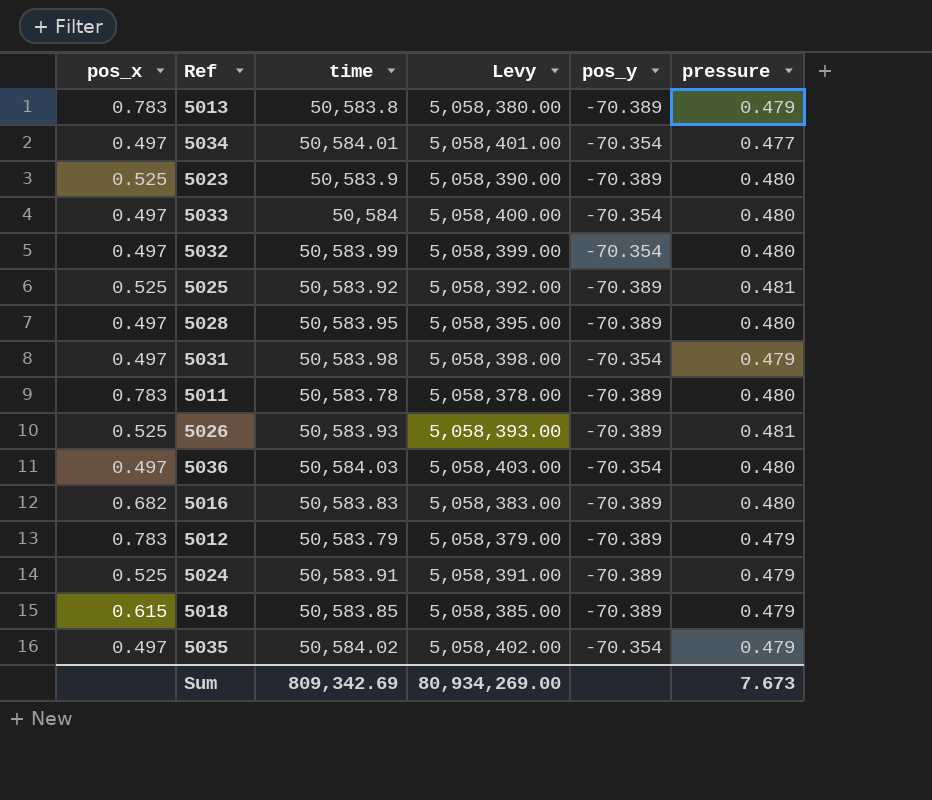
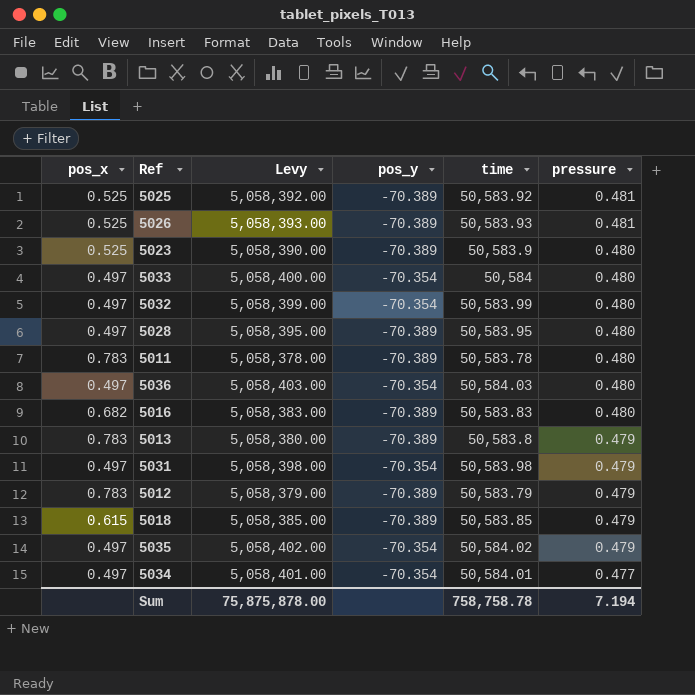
row order: none -> pressure descending
column time | position: 3 -> 5
row 5024: 0.525 | 50,583.91 | 5,058,391.00 | -70.389 | 0.479 -> none
Sum | Levy: 80,934,269.00 -> 75,875,878.00
Sum | time: 809,342.69 -> 758,758.78
Sum | pressure: 7.673 -> 7.194

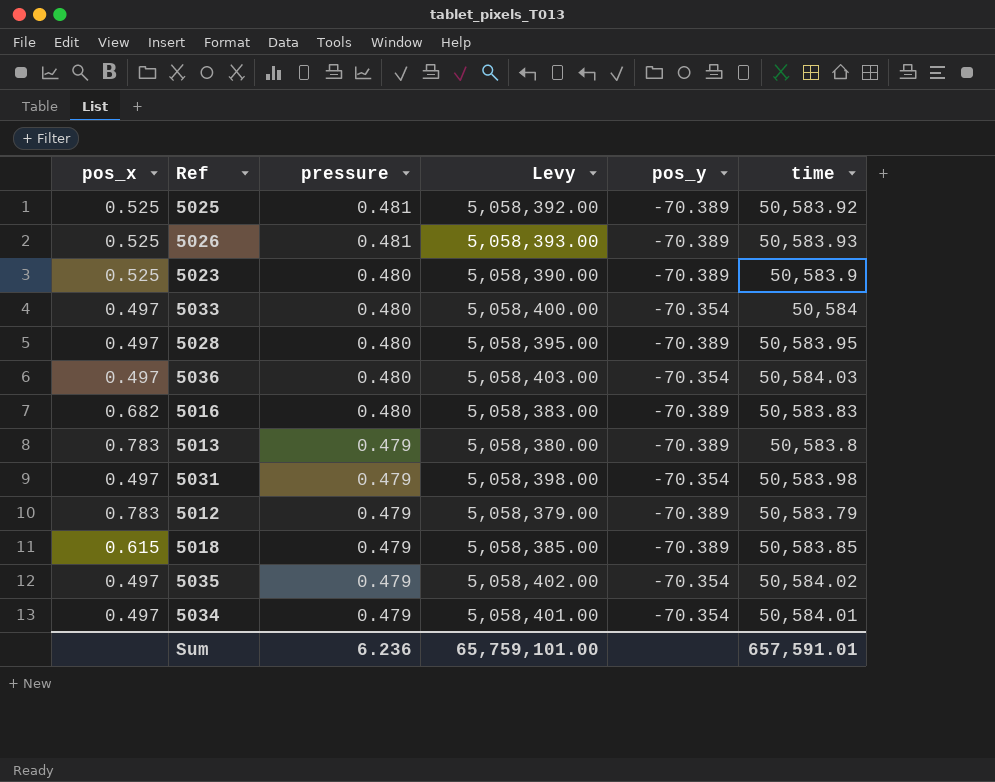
column pressure | position: 6 -> 3
row 5032: 0.497 | 5,058,399.00 | -70.354 | 50,583.99 | 0.480 -> none
row 5011: 0.783 | 5,058,378.00 | -70.389 | 50,583.78 | 0.480 -> none
5034 | pressure: 0.477 -> 0.479
Sum | pressure: 7.194 -> 6.236
Sum | Levy: 75,875,878.00 -> 65,759,101.00
Sum | time: 758,758.78 -> 657,591.01

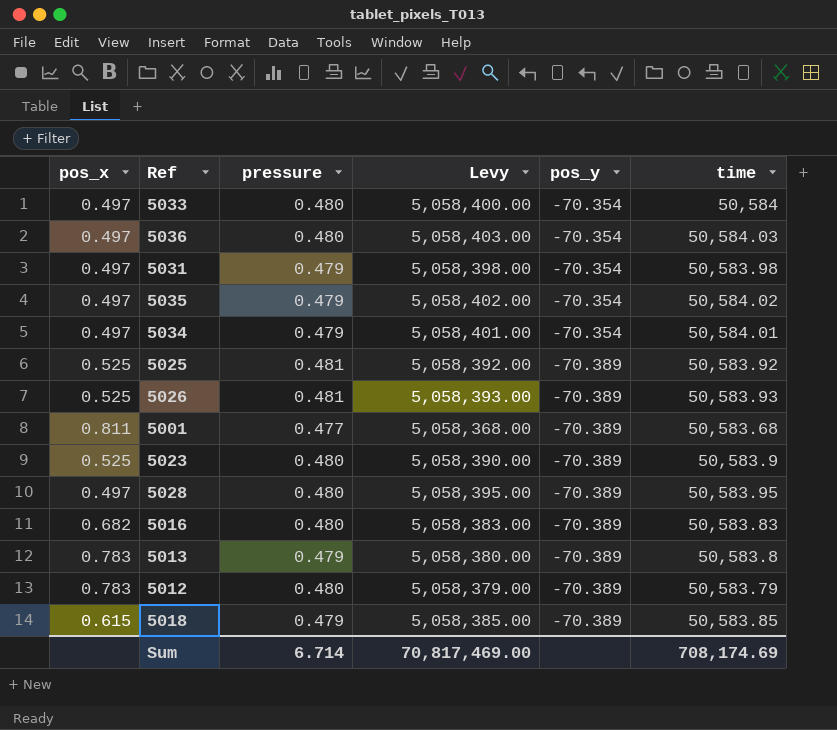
row order: pressure descending -> pos_y descending
row 5001: none -> 0.811 | 0.477 | 5,058,368.00 | -70.389 | 50,583.68
5012 | pressure: 0.479 -> 0.480
Sum | pressure: 6.236 -> 6.714
Sum | Levy: 65,759,101.00 -> 70,817,469.00
Sum | time: 657,591.01 -> 708,174.69

